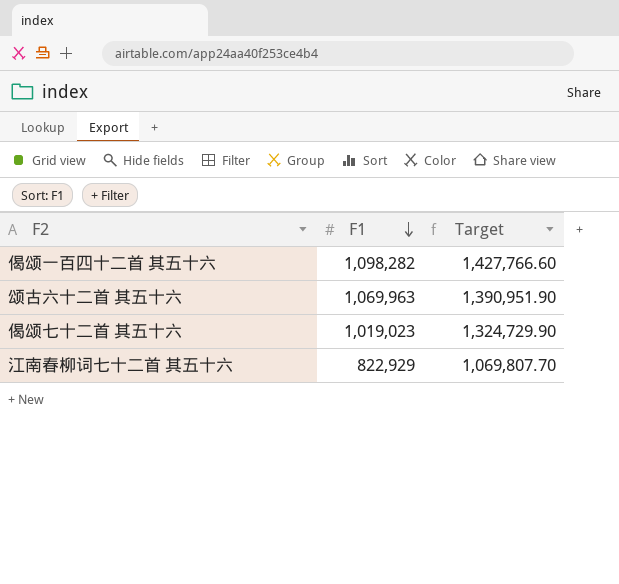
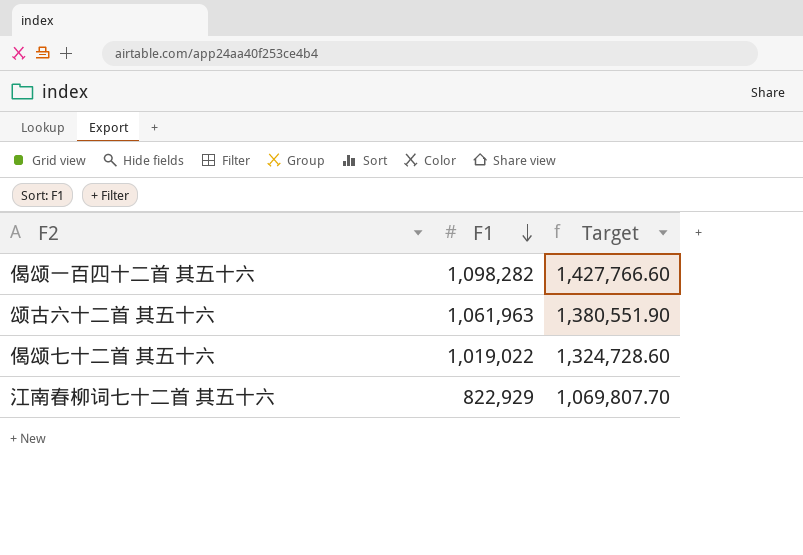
颂古六十二首 其五十六 | F1: 1,069,963 -> 1,061,963
颂古六十二首 其五十六 | Target: 1,390,951.90 -> 1,380,551.90
偈颂七十二首 其五十六 | F1: 1,019,023 -> 1,019,022
偈颂七十二首 其五十六 | Target: 1,324,729.90 -> 1,324,728.60

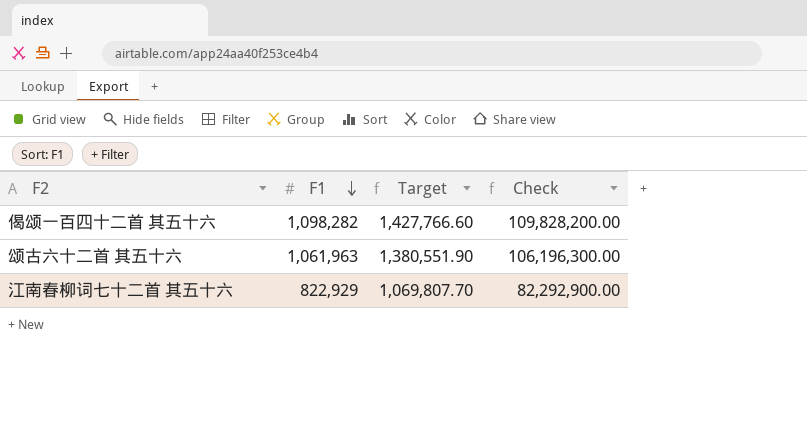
column Check | formula: none -> [F1] * 100
row 偈颂七十二首 其五十六: 1,019,022 | 1,324,728.60 -> none

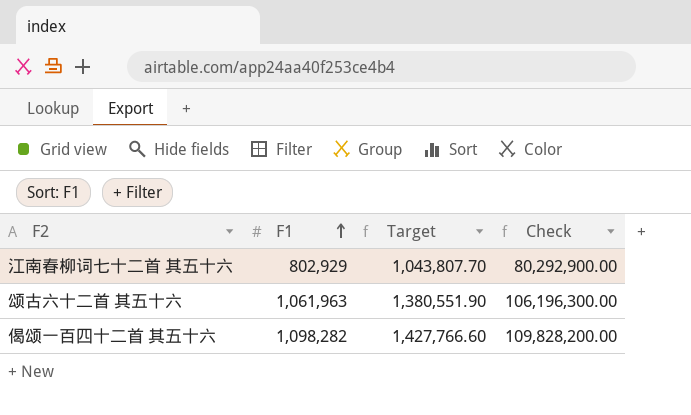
row order: F1 descending -> F1 ascending
江南春柳词七十二首 其五十六 | F1: 822,929 -> 802,929
江南春柳词七十二首 其五十六 | Target: 1,069,807.70 -> 1,043,807.70
江南春柳词七十二首 其五十六 | Check: 82,292,900.00 -> 80,292,900.00

